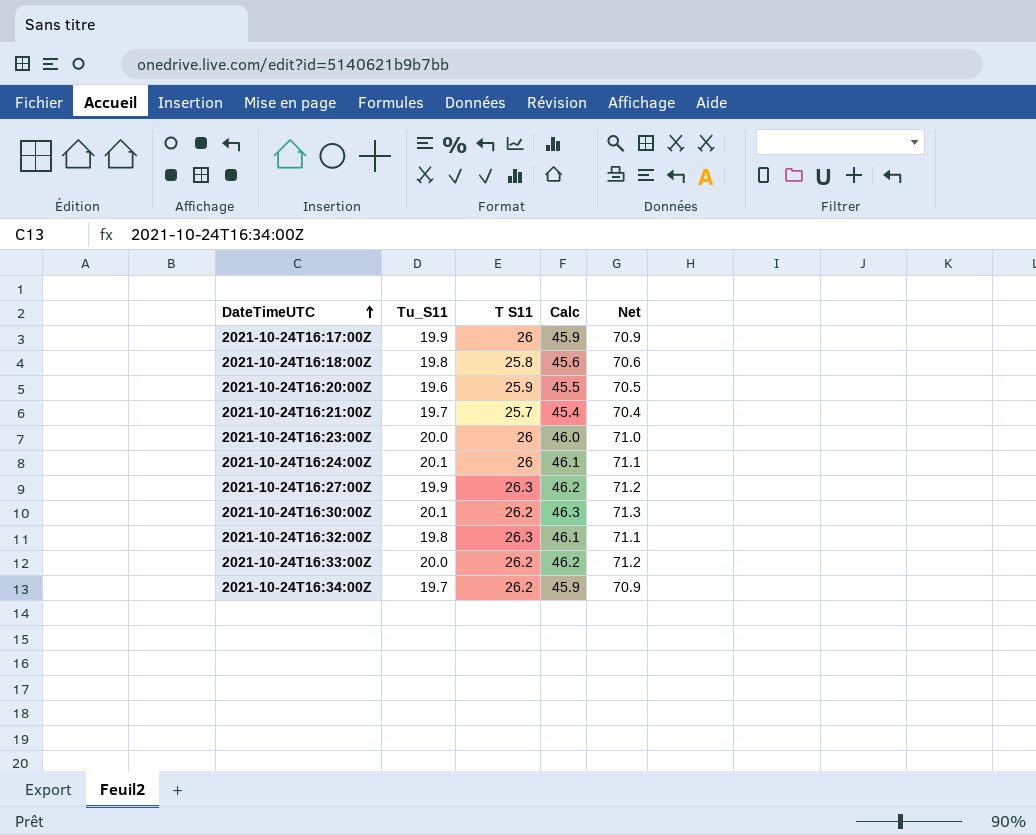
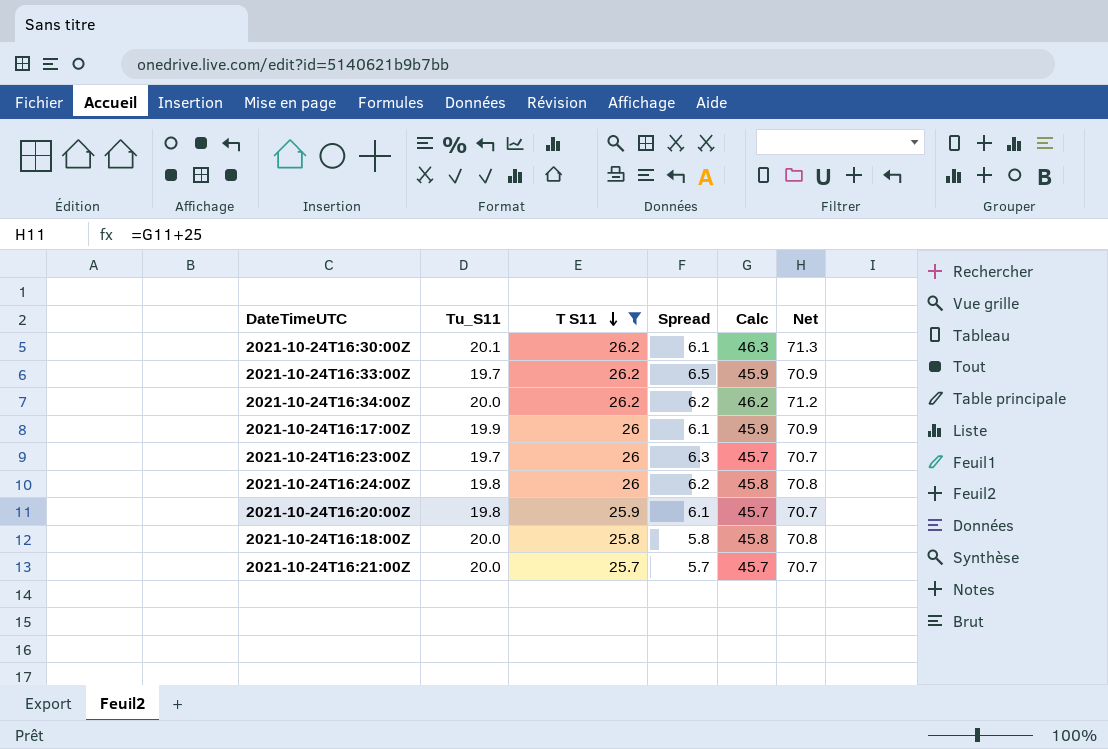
filter: none -> T S11 != 26.3
row order: DateTimeUTC ascending -> T S11 descending
column Spread | formula: none -> [T S11] - [Tu_S11]
2021-10-24T16:33:00Z | Tu_S11: 20.0 -> 19.7
2021-10-24T16:33:00Z | Calc: 46.2 -> 45.9
2021-10-24T16:33:00Z | Net: 71.2 -> 70.9
2021-10-24T16:34:00Z | Tu_S11: 19.7 -> 20.0
2021-10-24T16:34:00Z | Calc: 45.9 -> 46.2
2021-10-24T16:34:00Z | Net: 70.9 -> 71.2
2021-10-24T16:23:00Z | Tu_S11: 20.0 -> 19.7
2021-10-24T16:23:00Z | Calc: 46.0 -> 45.7
2021-10-24T16:23:00Z | Net: 71.0 -> 70.7
2021-10-24T16:24:00Z | Tu_S11: 20.1 -> 19.8
2021-10-24T16:24:00Z | Calc: 46.1 -> 45.8
2021-10-24T16:24:00Z | Net: 71.1 -> 70.8
2021-10-24T16:20:00Z | Tu_S11: 19.6 -> 19.8
2021-10-24T16:20:00Z | Calc: 45.5 -> 45.7
2021-10-24T16:20:00Z | Net: 70.5 -> 70.7
2021-10-24T16:18:00Z | Tu_S11: 19.8 -> 20.0
2021-10-24T16:18:00Z | Calc: 45.6 -> 45.8
2021-10-24T16:18:00Z | Net: 70.6 -> 70.8
2021-10-24T16:21:00Z | Tu_S11: 19.7 -> 20.0
2021-10-24T16:21:00Z | Calc: 45.4 -> 45.7
2021-10-24T16:21:00Z | Net: 70.4 -> 70.7

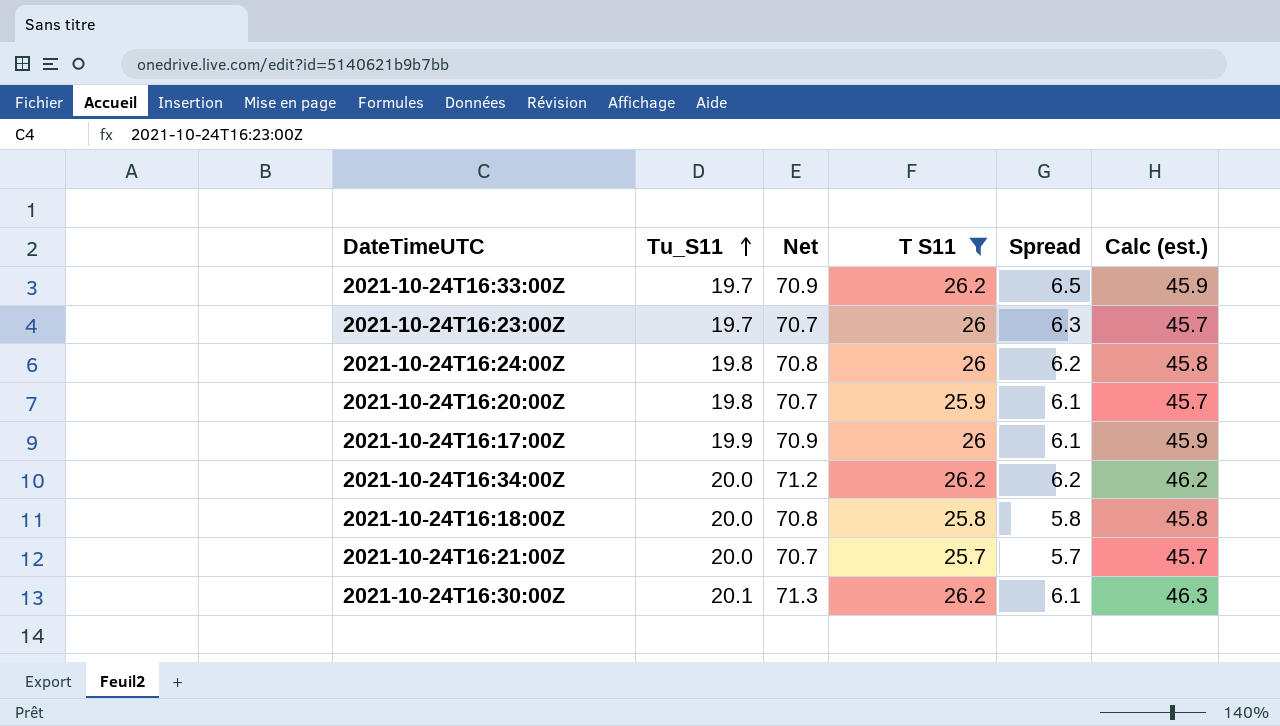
row order: T S11 descending -> Tu_S11 ascending
column Net | position: 6 -> 3
column name: Calc -> Calc (est.)

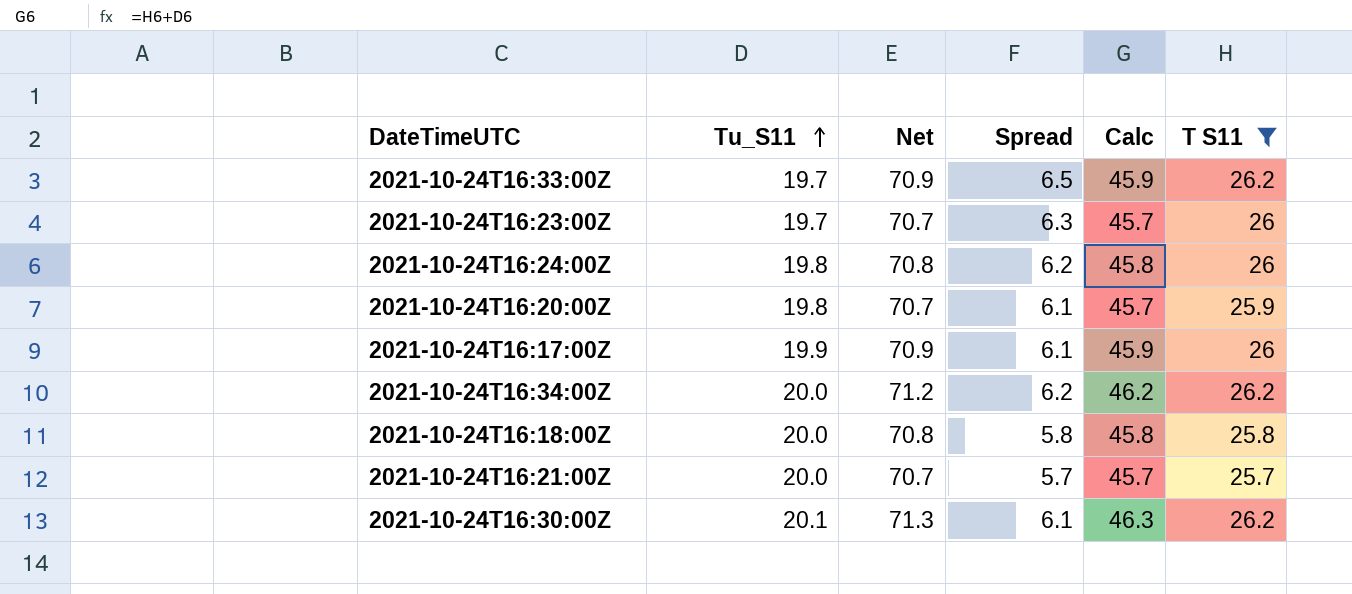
column name: Calc (est.) -> Calc
column T S11 | position: 4 -> 6

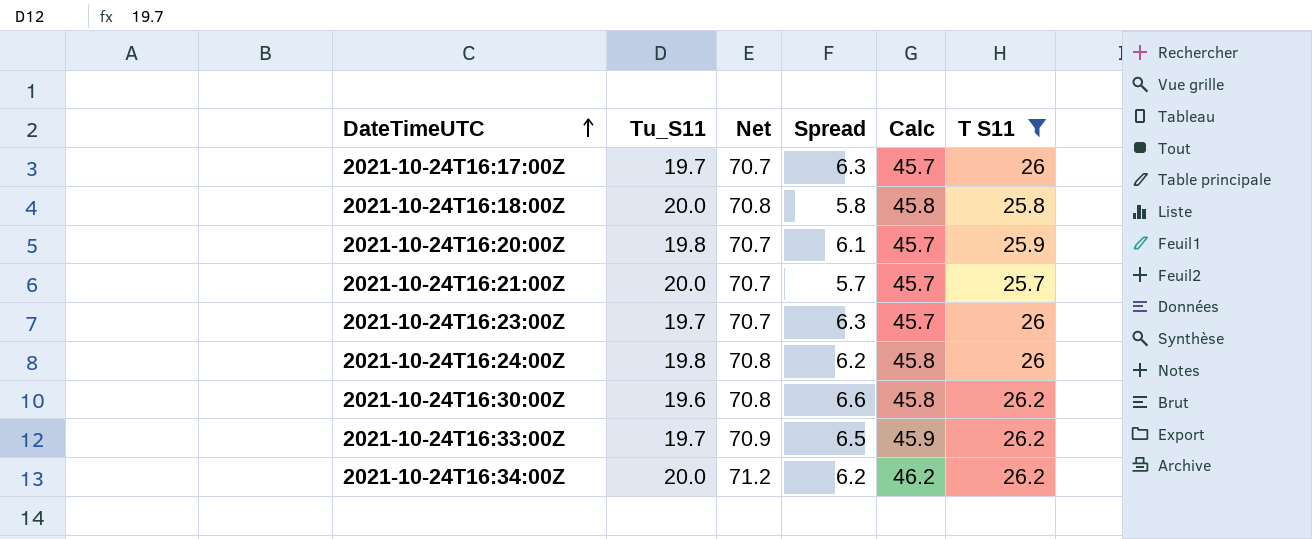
row order: Tu_S11 ascending -> DateTimeUTC ascending
2021-10-24T16:17:00Z | Tu_S11: 19.9 -> 19.7
2021-10-24T16:17:00Z | Net: 70.9 -> 70.7
2021-10-24T16:17:00Z | Spread: 6.1 -> 6.3
2021-10-24T16:17:00Z | Calc: 45.9 -> 45.7
2021-10-24T16:30:00Z | Tu_S11: 20.1 -> 19.6
2021-10-24T16:30:00Z | Net: 71.3 -> 70.8
2021-10-24T16:30:00Z | Spread: 6.1 -> 6.6
2021-10-24T16:30:00Z | Calc: 46.3 -> 45.8

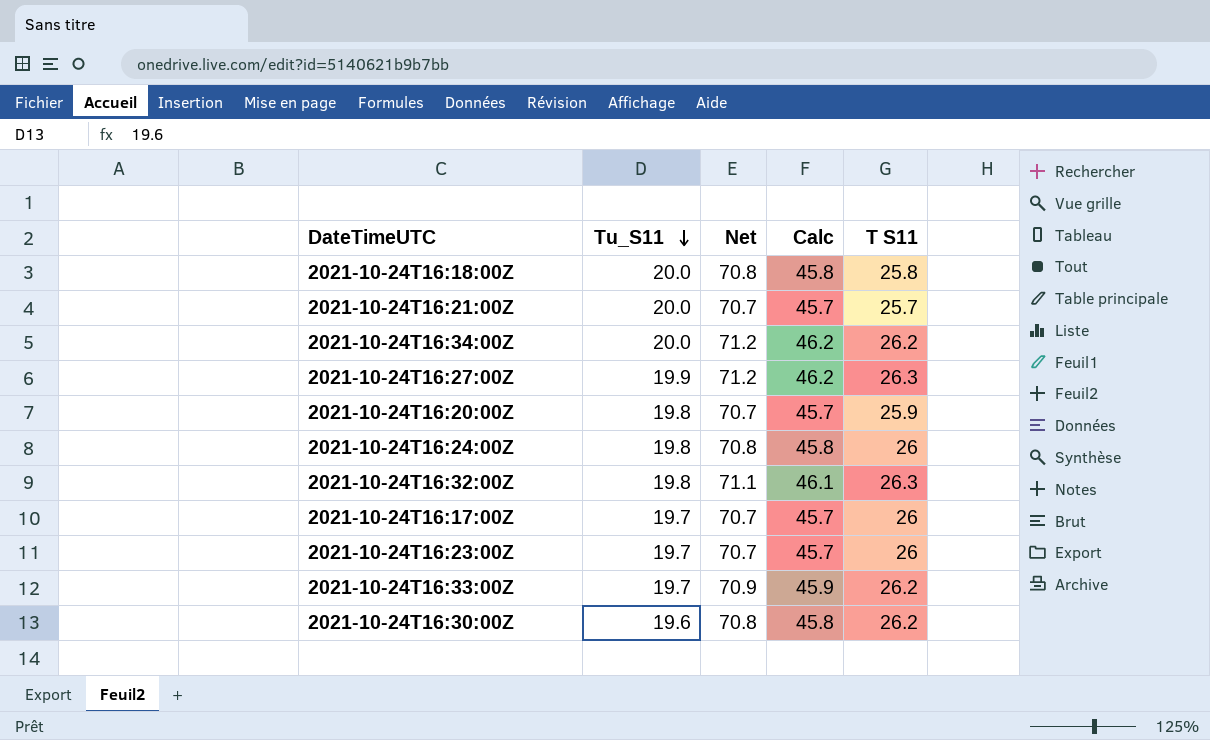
filter: T S11 != 26.3 -> none
row order: DateTimeUTC ascending -> Tu_S11 descending
column Spread | formula: [T S11] - [Tu_S11] -> none

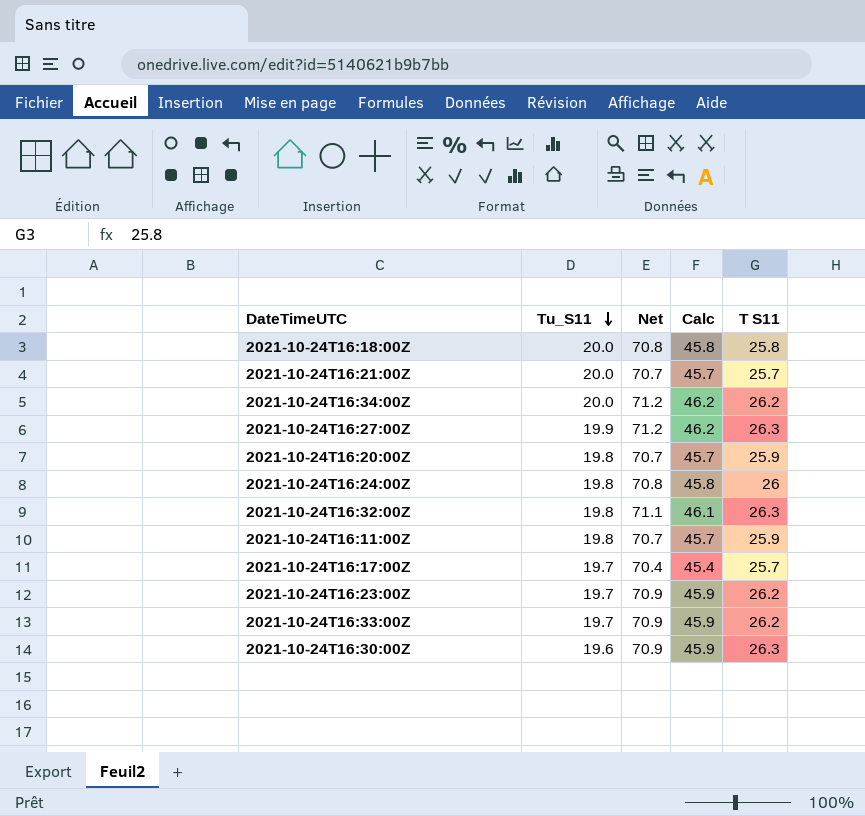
row 2021-10-24T16:11:00Z: none -> 19.8 | 70.7 | 45.7 | 25.9
2021-10-24T16:17:00Z | Net: 70.7 -> 70.4
2021-10-24T16:17:00Z | Calc: 45.7 -> 45.4
2021-10-24T16:17:00Z | T S11: 26 -> 25.7
2021-10-24T16:23:00Z | Net: 70.7 -> 70.9
2021-10-24T16:23:00Z | Calc: 45.7 -> 45.9
2021-10-24T16:23:00Z | T S11: 26 -> 26.2
2021-10-24T16:30:00Z | Net: 70.8 -> 70.9
2021-10-24T16:30:00Z | Calc: 45.8 -> 45.9
2021-10-24T16:30:00Z | T S11: 26.2 -> 26.3

